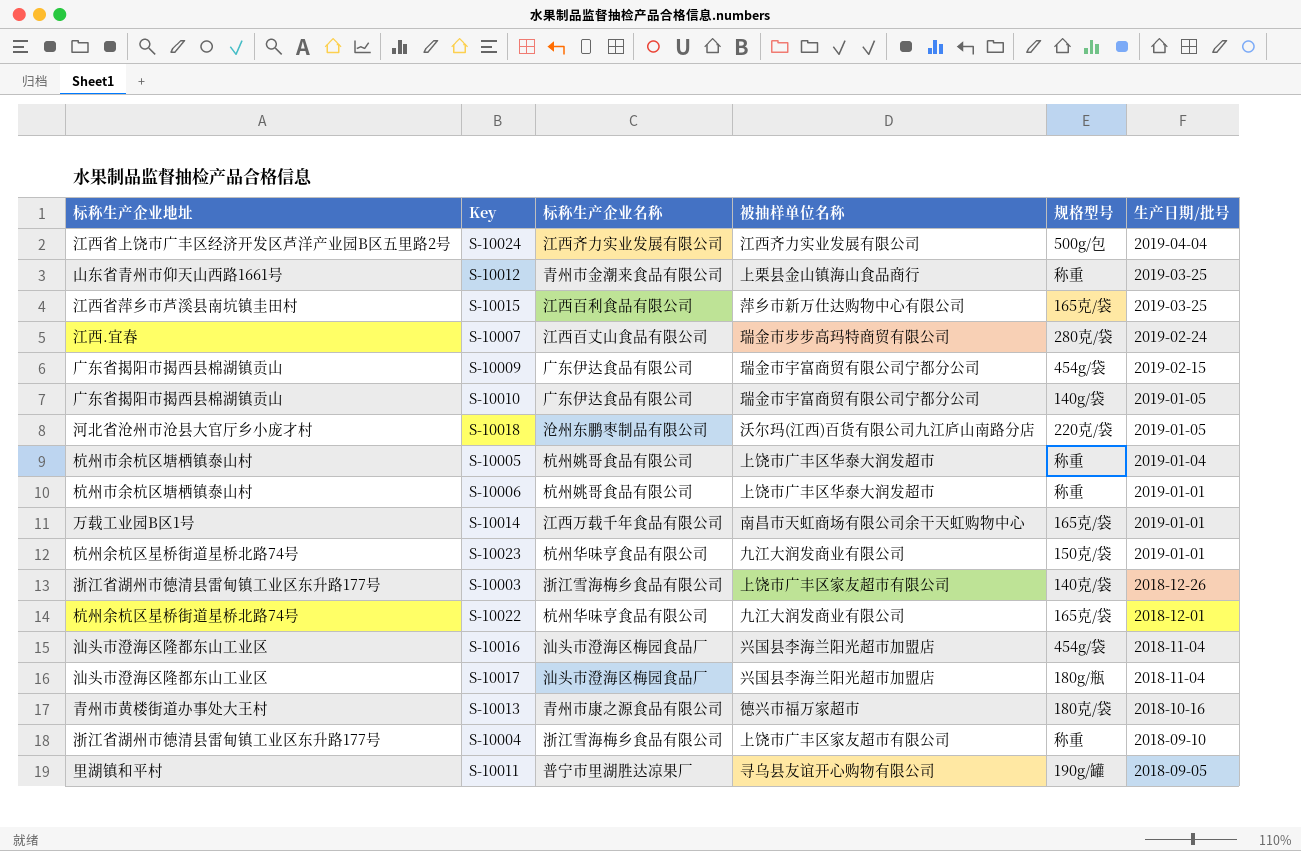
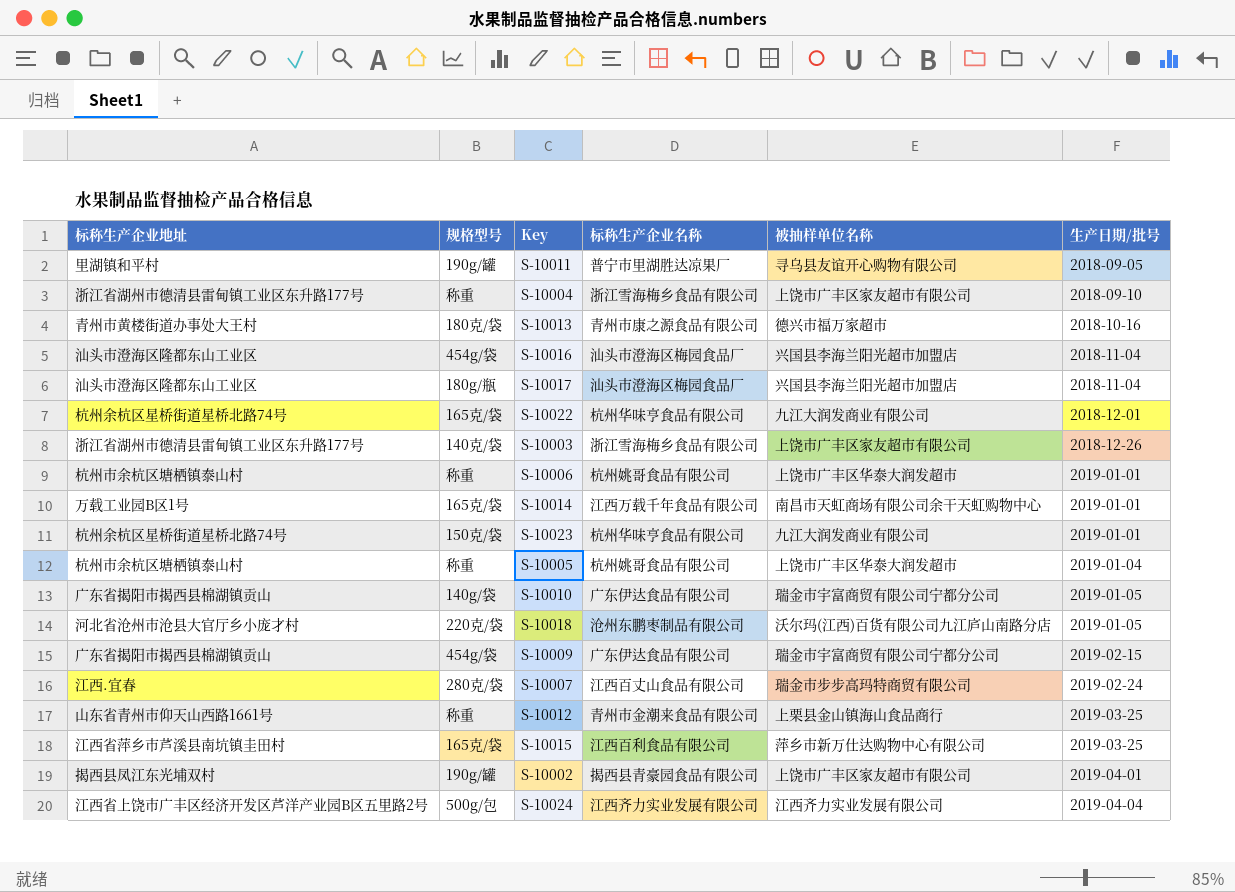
row order: 生产日期/批号 descending -> 生产日期/批号 ascending
column 规格型号 | position: 5 -> 2
row S-10002: none -> 揭西县凤江东光埔双村 | 190g/罐 | 揭西县青豪园食品有限公司 | 上饶市广丰区家友超市有限公司 | 2019-04-01

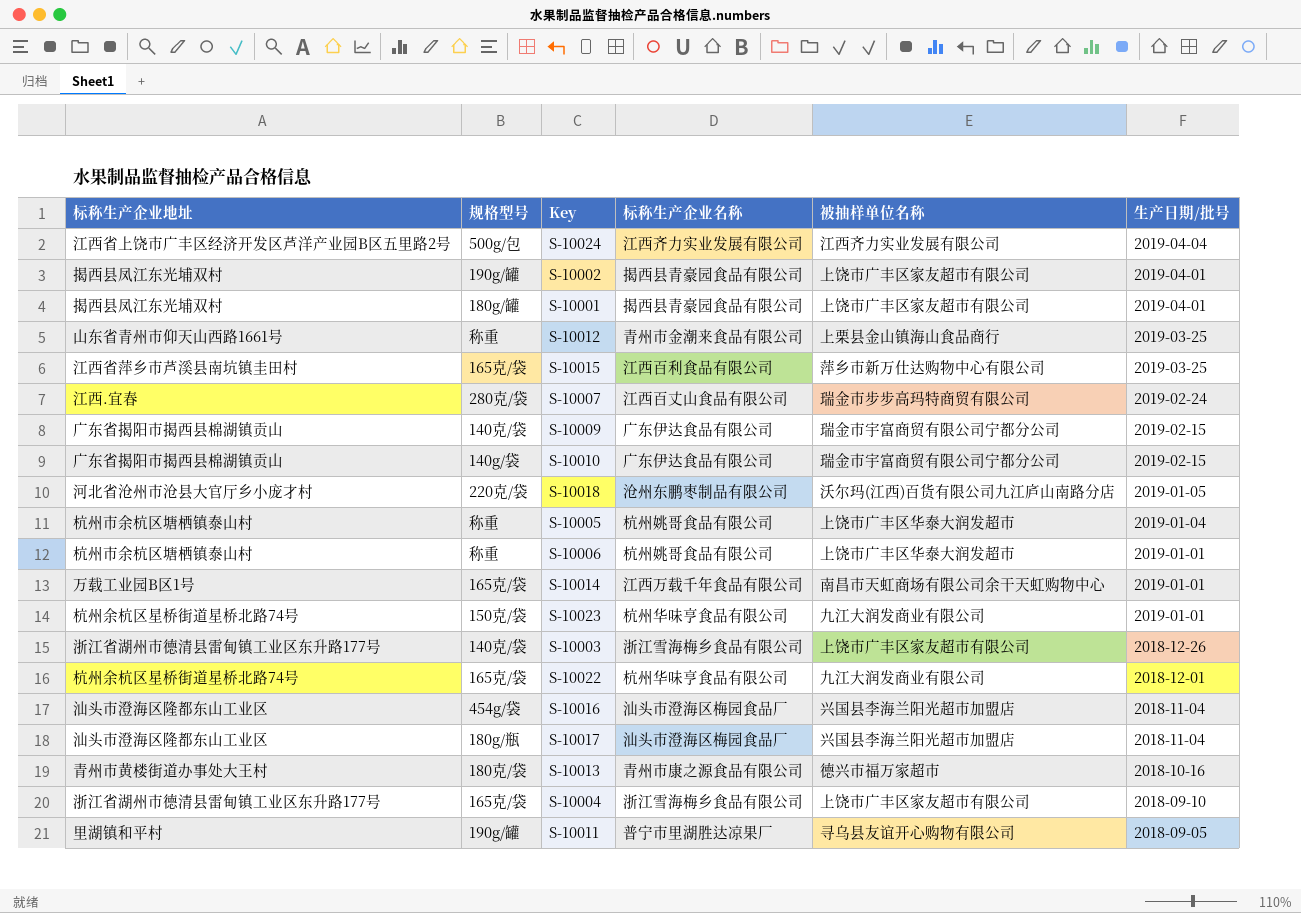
row order: 生产日期/批号 ascending -> 生产日期/批号 descending
row S-10001: none -> 揭西县凤江东光埔双村 | 180g/罐 | 揭西县青豪园食品有限公司 | 上饶市广丰区家友超市有限公司 | 2019-04-01
S-10009 | 规格型号: 454g/袋 -> 140克/袋
S-10010 | 生产日期/批号: 2019-01-05 -> 2019-02-15
S-10004 | 规格型号: 称重 -> 165克/袋

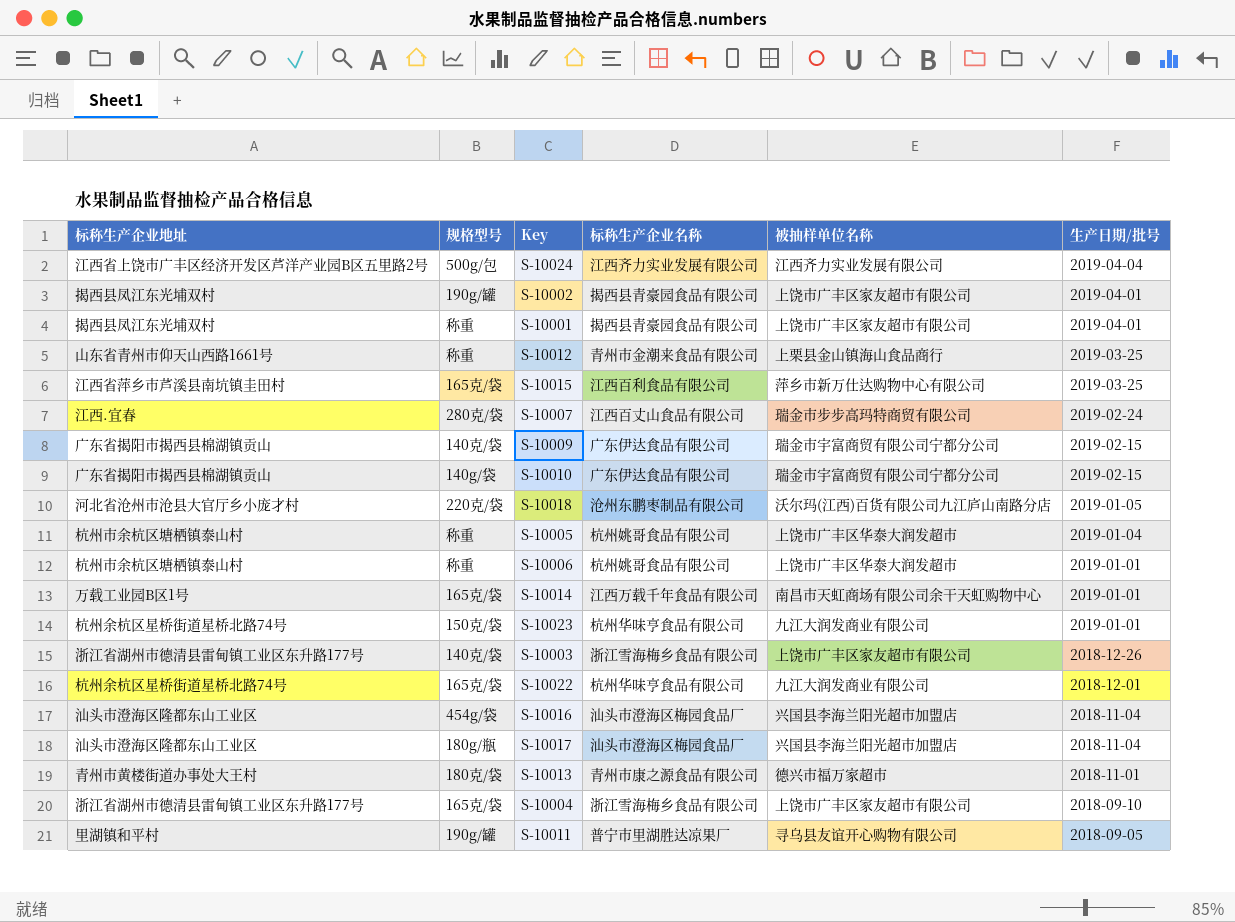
S-10001 | 规格型号: 180g/罐 -> 称重
S-10013 | 生产日期/批号: 2018-10-16 -> 2018-11-01

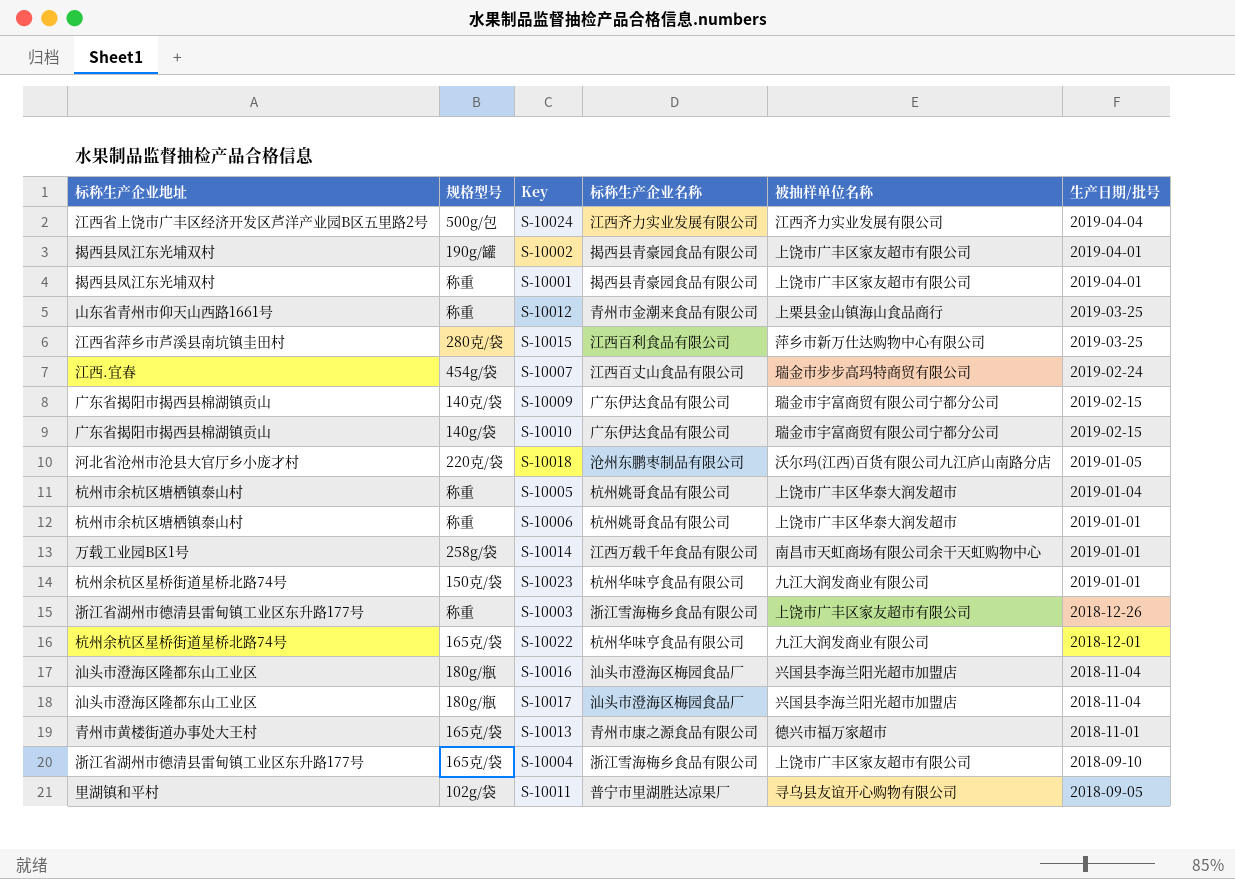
S-10015 | 规格型号: 165克/袋 -> 280克/袋
S-10007 | 规格型号: 280克/袋 -> 454g/袋
S-10014 | 规格型号: 165克/袋 -> 258g/袋
S-10003 | 规格型号: 140克/袋 -> 称重
S-10016 | 规格型号: 454g/袋 -> 180g/瓶
S-10013 | 规格型号: 180克/袋 -> 165克/袋
S-10011 | 规格型号: 190g/罐 -> 102g/袋

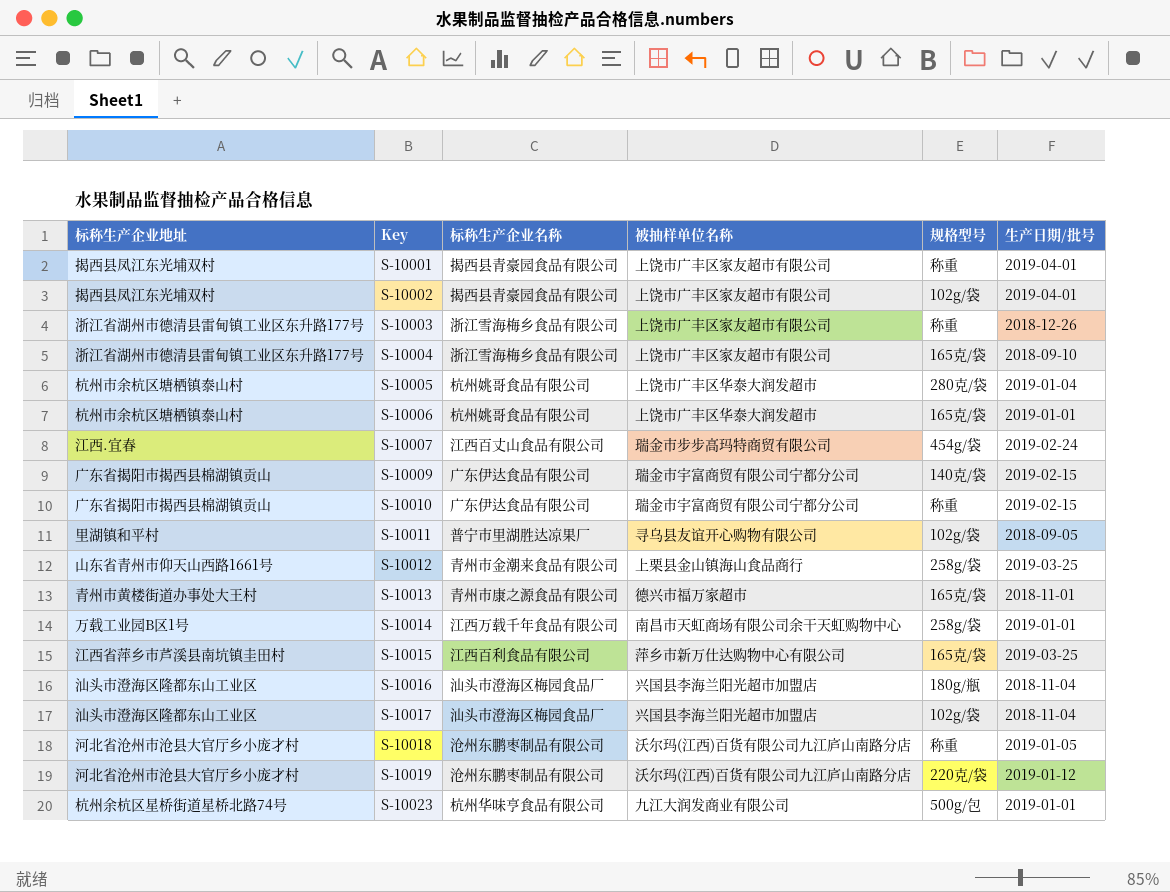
row order: 生产日期/批号 descending -> Key ascending
column 规格型号 | position: 2 -> 5
row S-10024: 江西省上饶市广丰区经济开发区芦洋产业园B区五里路2号 | 500g/包 | 江西齐力实业发展有限公司 | 江西齐力实业发展有限公司 | 2019-04-04 -> none
row S-10022: 杭州余杭区星桥街道星桥北路74号 | 165克/袋 | 杭州华味亨食品有限公司 | 九江大润发商业有限公司 | 2018-12-01 -> none
S-10002 | 规格型号: 190g/罐 -> 102g/袋
S-10005 | 规格型号: 称重 -> 280克/袋
S-10006 | 规格型号: 称重 -> 165克/袋
S-10010 | 规格型号: 140g/袋 -> 称重
S-10012 | 规格型号: 称重 -> 258g/袋
S-10015 | 规格型号: 280克/袋 -> 165克/袋
S-10017 | 规格型号: 180g/瓶 -> 102g/袋
S-10018 | 规格型号: 220克/袋 -> 称重
row S-10019: none -> 河北省沧州市沧县大官厅乡小庞才村 | 沧州东鹏枣制品有限公司 | 沃尔玛(江西)百货有限公司九江庐山南路分店 | 220克/袋 | 2019-01-12
S-10023 | 规格型号: 150克/袋 -> 500g/包

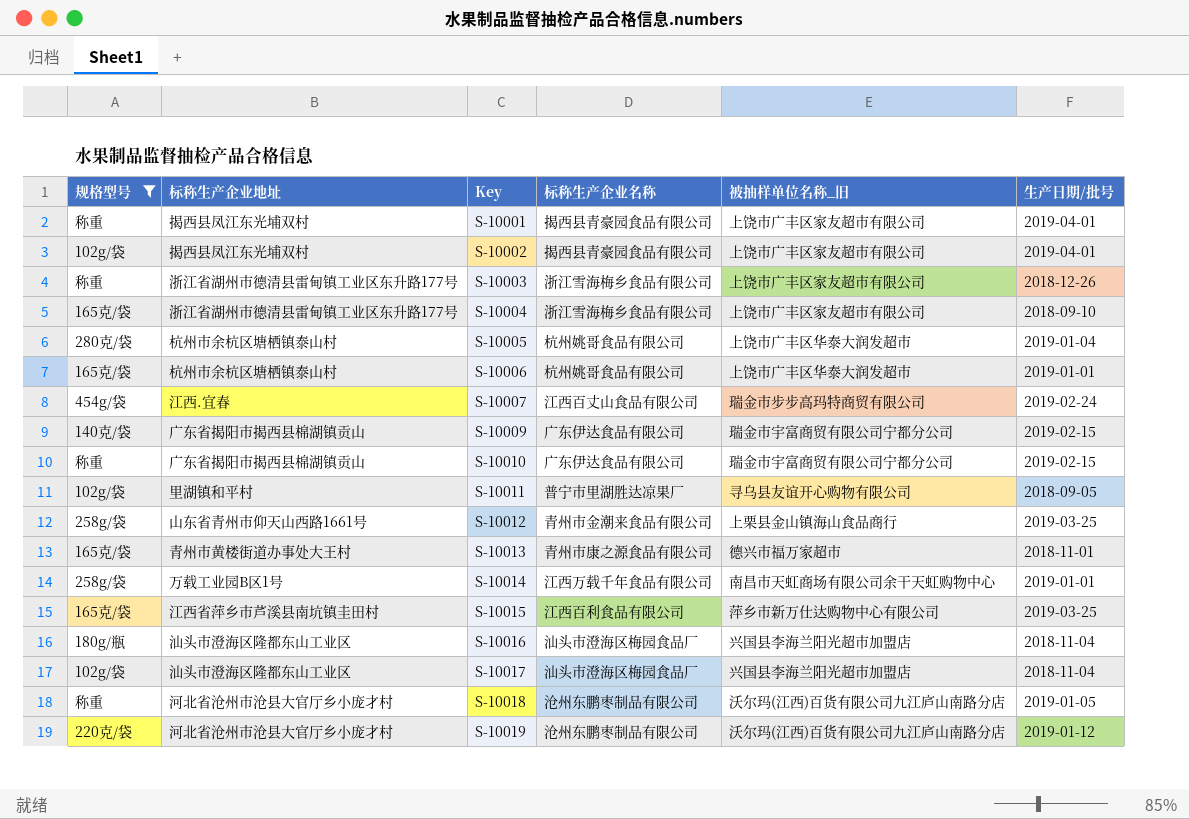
filter: none -> 规格型号 != 500g/包
column 规格型号 | position: 5 -> 1
column name: 被抽样单位名称 -> 被抽样单位名称_旧

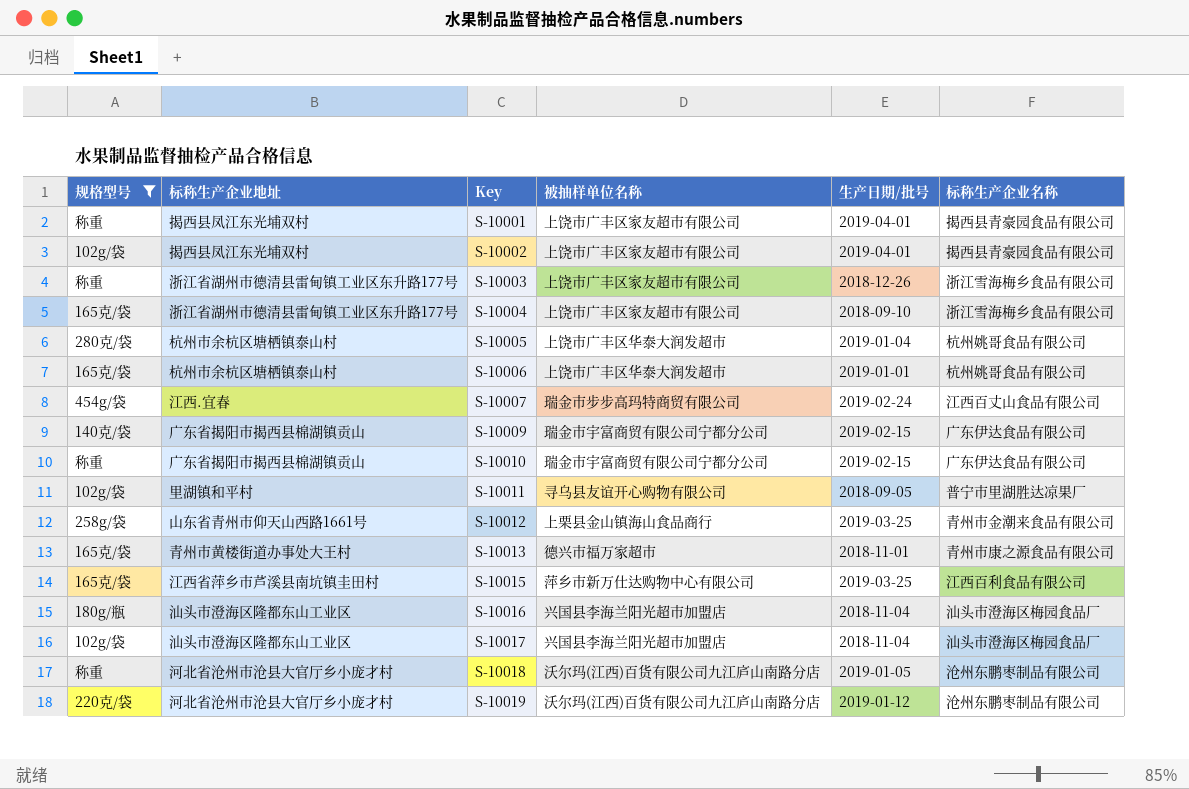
column name: 被抽样单位名称_旧 -> 被抽样单位名称
column 标称生产企业名称 | position: 4 -> 6
row S-10014: 258g/袋 | 万载工业园B区1号 | 江西万载千年食品有限公司 | 南昌市天虹商场有限公司余干天虹购物中心 | 2019-01-01 -> none

